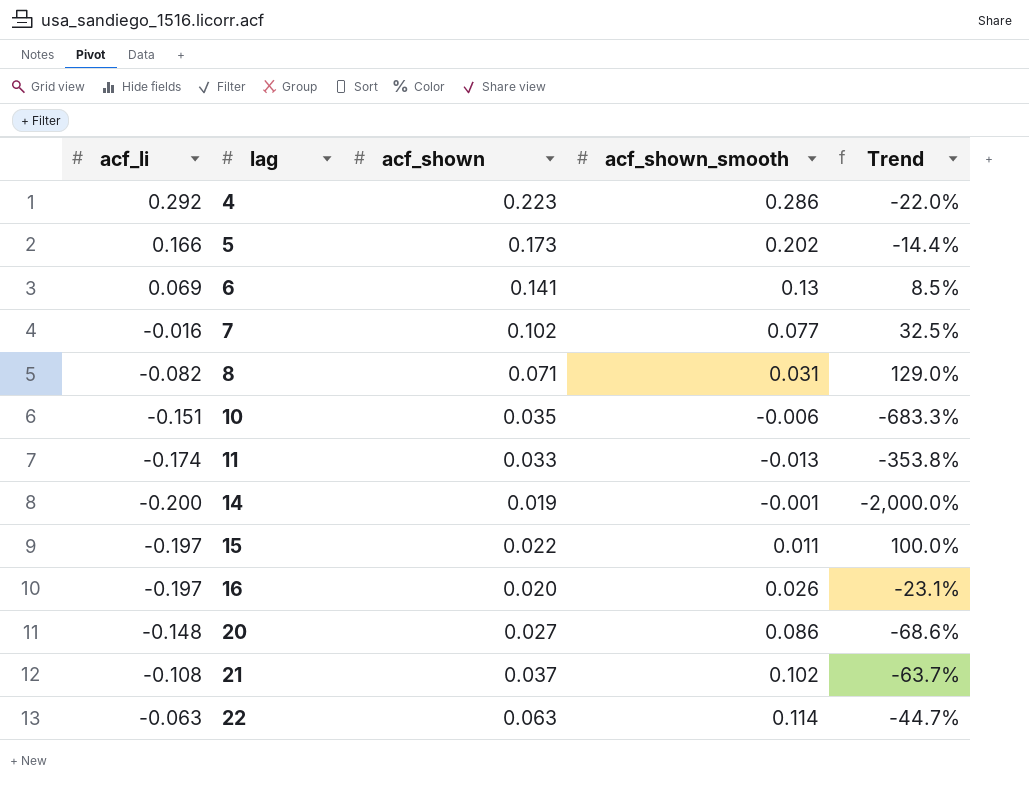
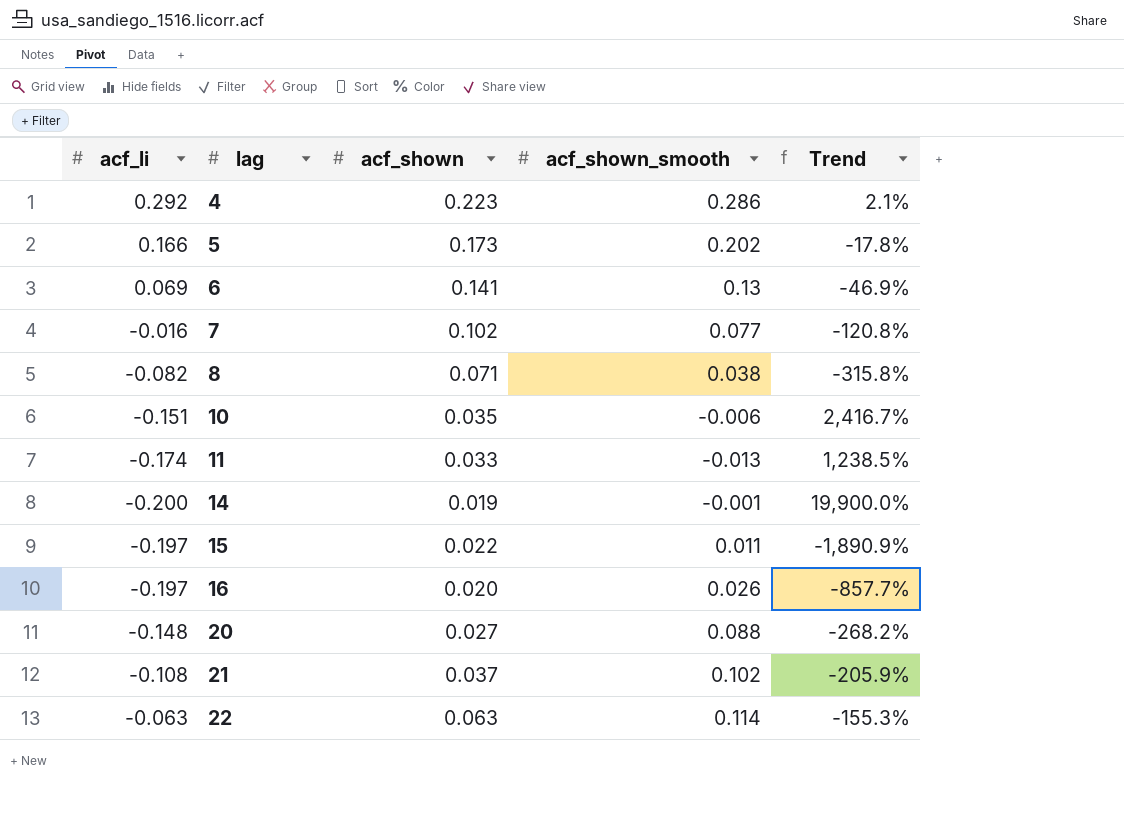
column Trend | formula: ([acf_shown] - [acf_shown_smooth]) / [acf_shown_smooth] -> ([acf_li] - [acf_shown_smooth]) / [acf_shown_smooth]
8 | acf_shown_smooth: 0.031 -> 0.038
20 | acf_shown_smooth: 0.086 -> 0.088

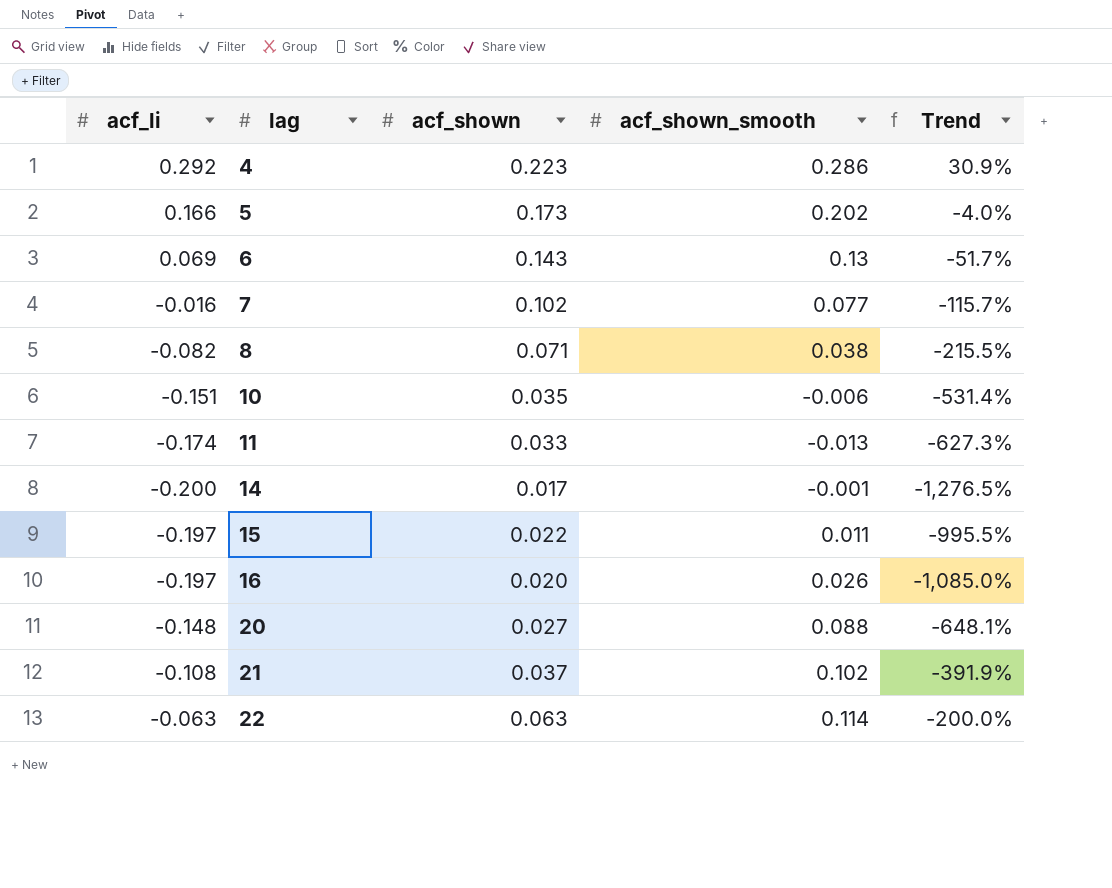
column Trend | formula: ([acf_li] - [acf_shown_smooth]) / [acf_shown_smooth] -> ([acf_li] - [acf_shown]) / [acf_shown]
6 | acf_shown: 0.141 -> 0.143
14 | acf_shown: 0.019 -> 0.017

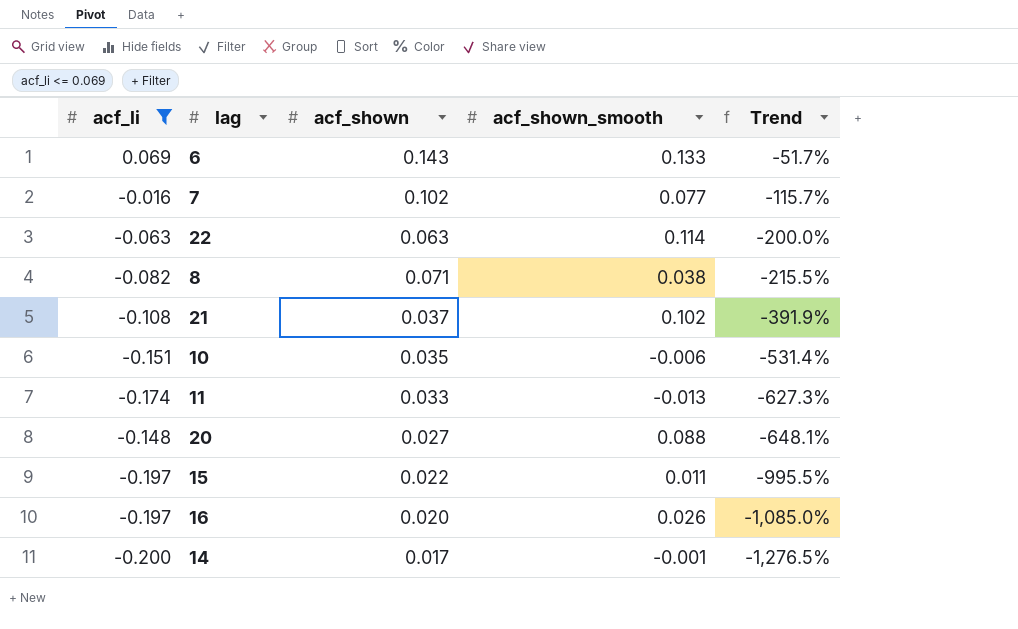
filter: none -> acf_li <= 0.069
row order: lag ascending -> Trend descending
6 | acf_shown_smooth: 0.13 -> 0.133

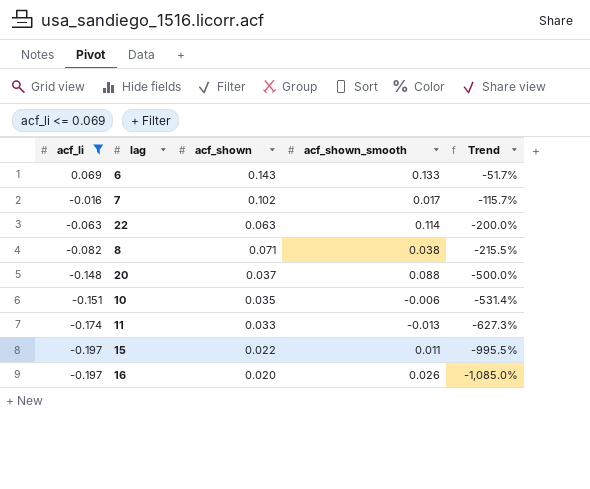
row order: Trend descending -> acf_li descending
row 21: -0.108 | 0.037 | 0.102 | -391.9% -> none
row 14: -0.200 | 0.017 | -0.001 | -1,276.5% -> none
7 | acf_shown_smooth: 0.077 -> 0.017
20 | acf_shown: 0.027 -> 0.037
20 | Trend: -648.1% -> -500.0%

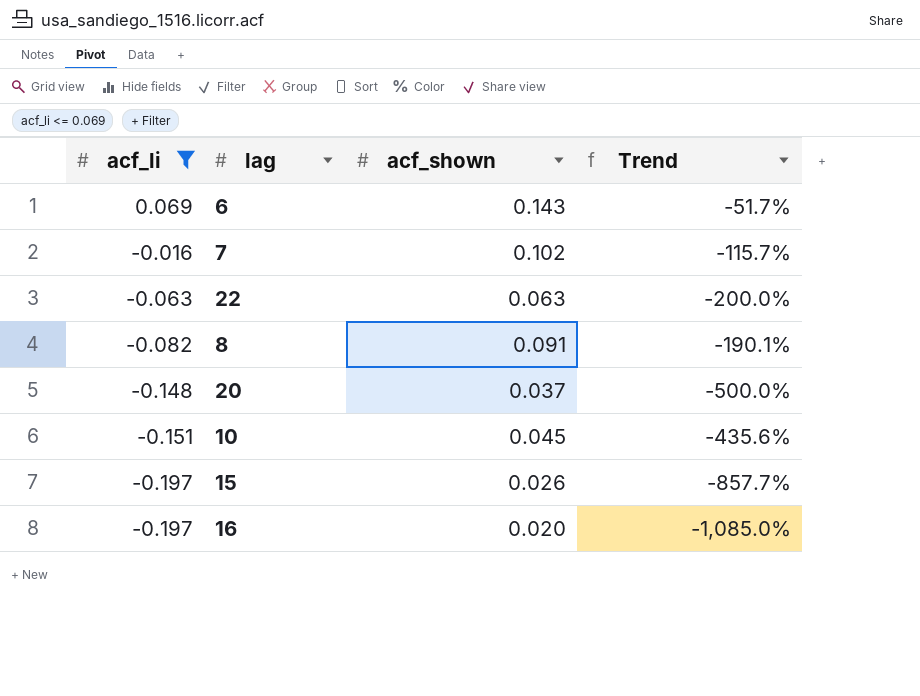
column acf_shown_smooth | position: 4 -> none
row 11: -0.174 | 0.033 | -0.013 | -627.3% -> none
8 | acf_shown: 0.071 -> 0.091
8 | Trend: -215.5% -> -190.1%
10 | acf_shown: 0.035 -> 0.045
10 | Trend: -531.4% -> -435.6%
15 | acf_shown: 0.022 -> 0.026
15 | Trend: -995.5% -> -857.7%

